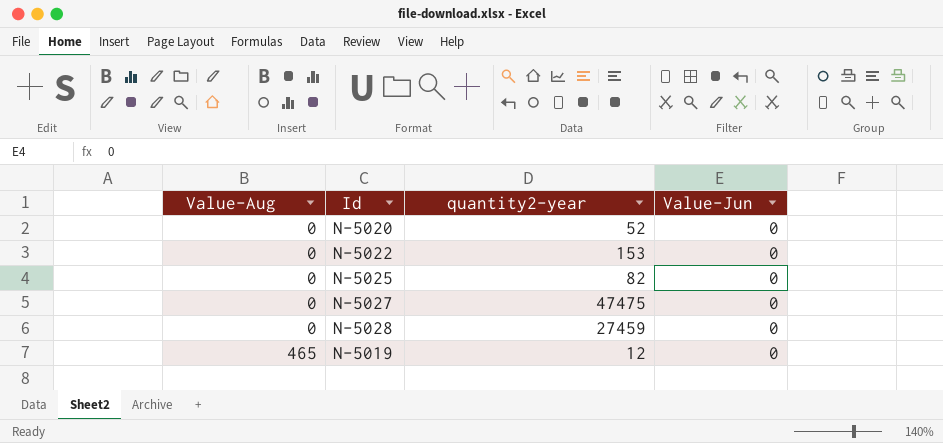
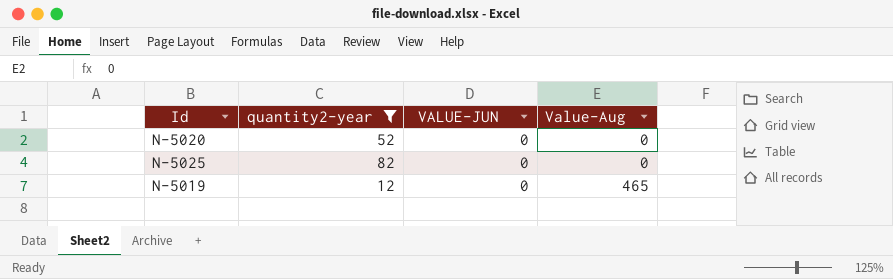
filter: none -> quantity2-year <= 82
column name: Value-Jun -> VALUE-JUN
column Value-Aug | position: 1 -> 4

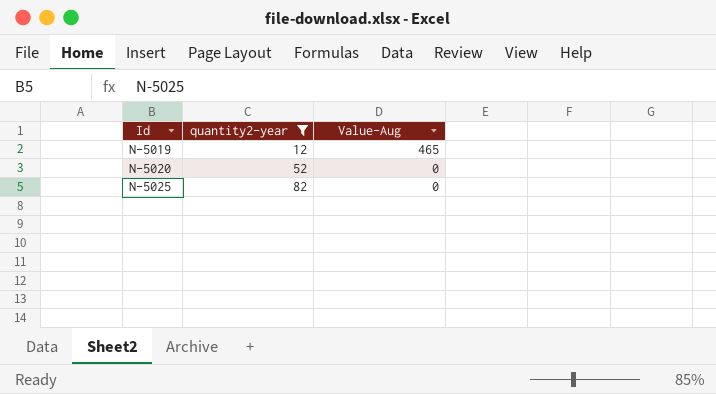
row order: Value-Aug ascending -> Id ascending
column VALUE-JUN | position: 3 -> none

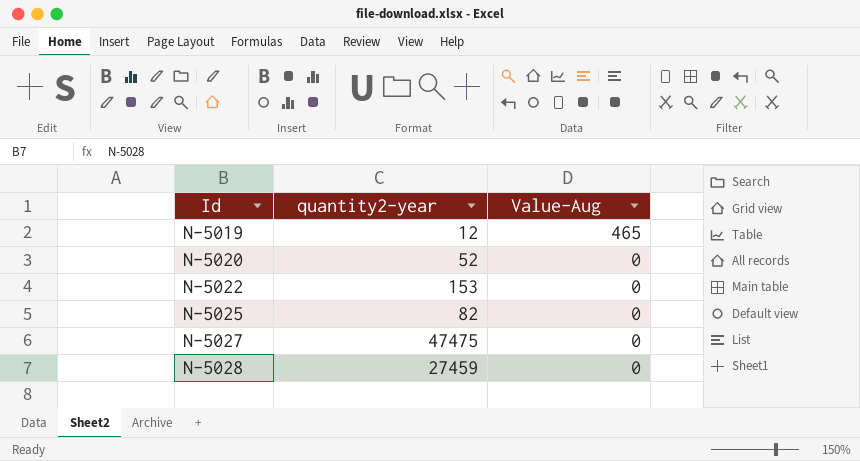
filter: quantity2-year <= 82 -> none

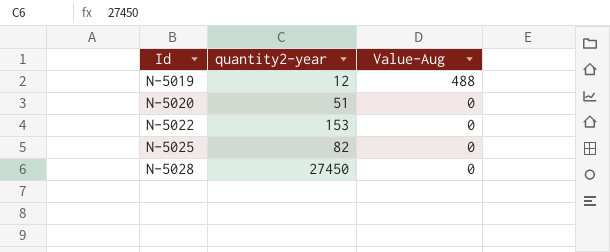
row N-5027: 47475 | 0 -> none
N-5019 | Value-Aug: 465 -> 488
N-5020 | quantity2-year: 52 -> 51
N-5028 | quantity2-year: 27459 -> 27450

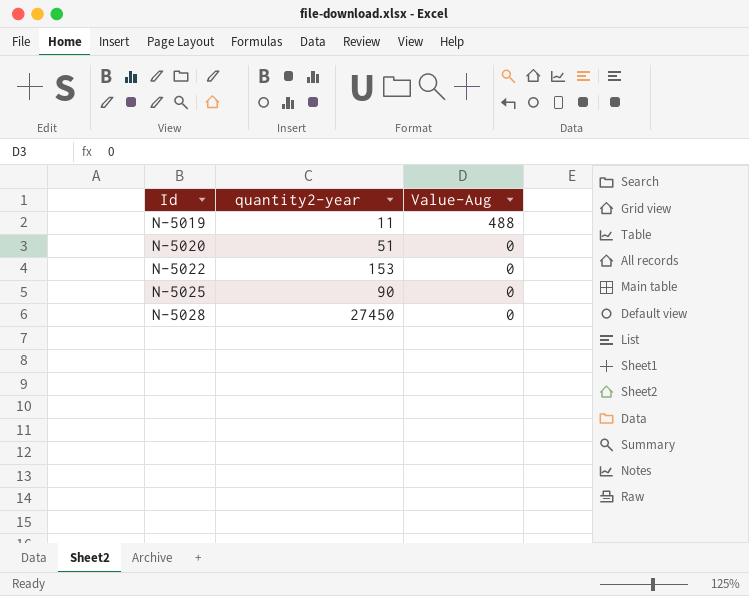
N-5019 | quantity2-year: 12 -> 11
N-5025 | quantity2-year: 82 -> 90

